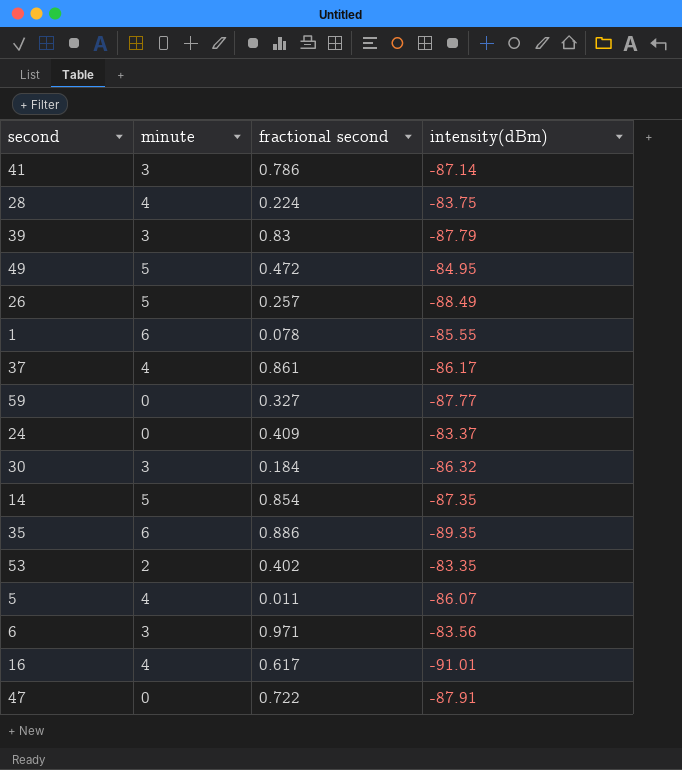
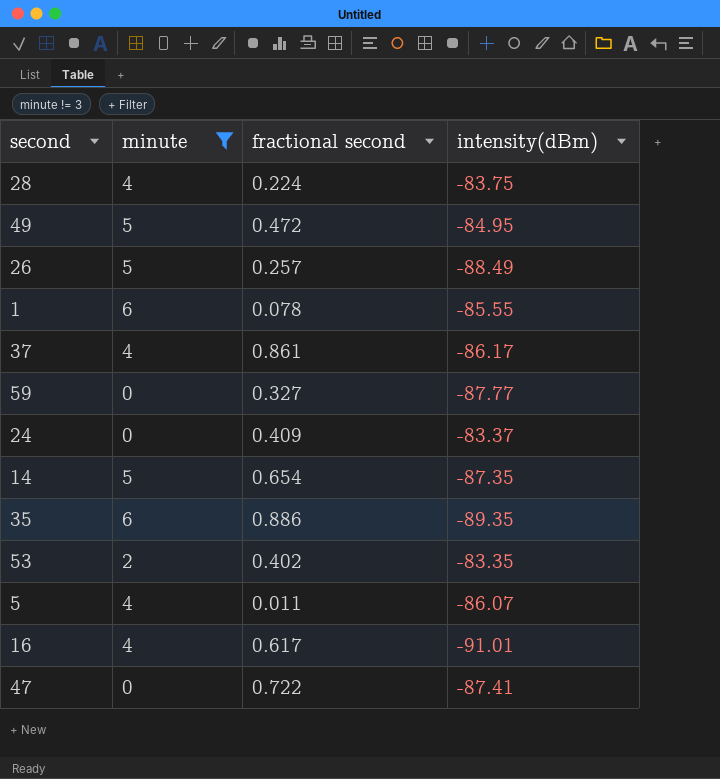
filter: none -> minute != 3
14 | fractional second: 0.854 -> 0.654
47 | intensity(dBm): -87.91 -> -87.41

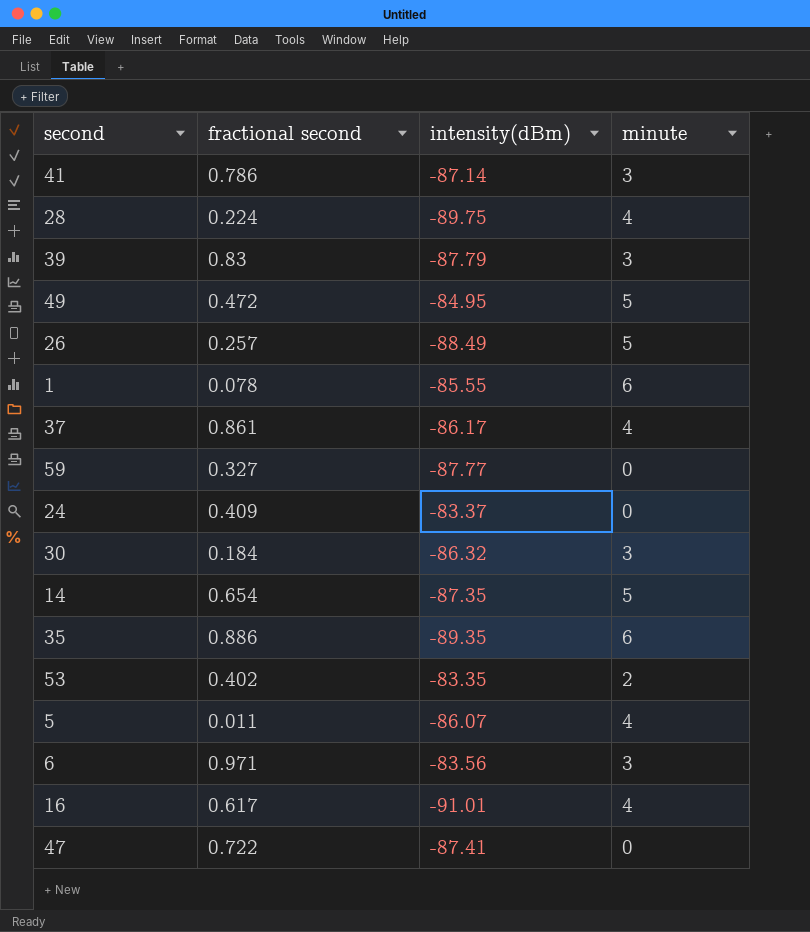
filter: minute != 3 -> none
column minute | position: 2 -> 4
28 | intensity(dBm): -83.75 -> -89.75

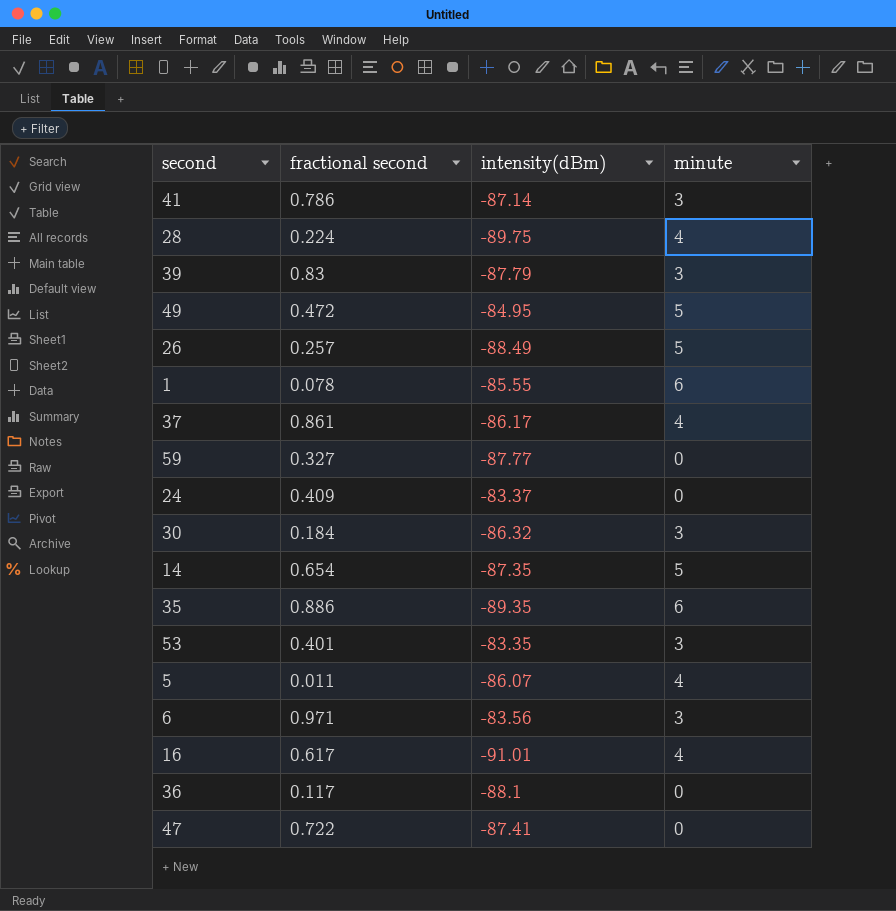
53 | fractional second: 0.402 -> 0.401
53 | minute: 2 -> 3
row 36: none -> 0.117 | -88.1 | 0

